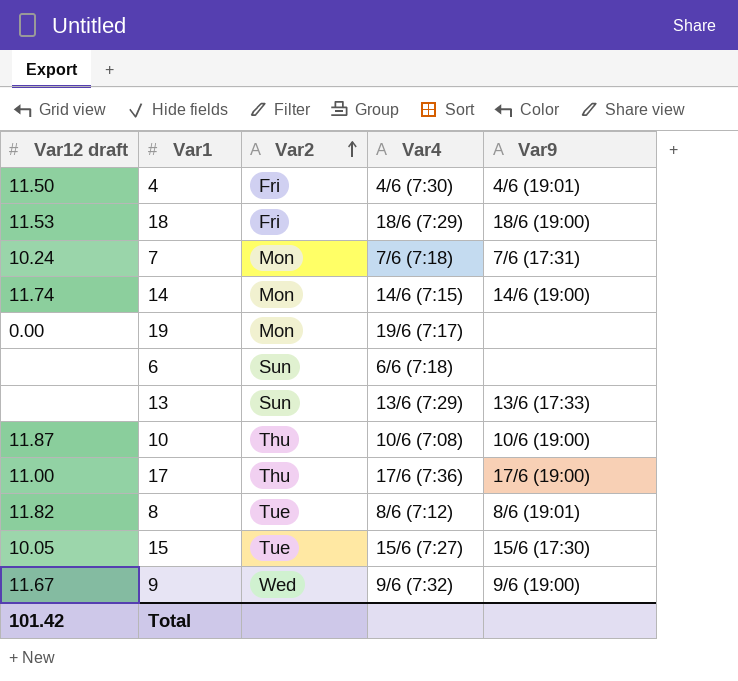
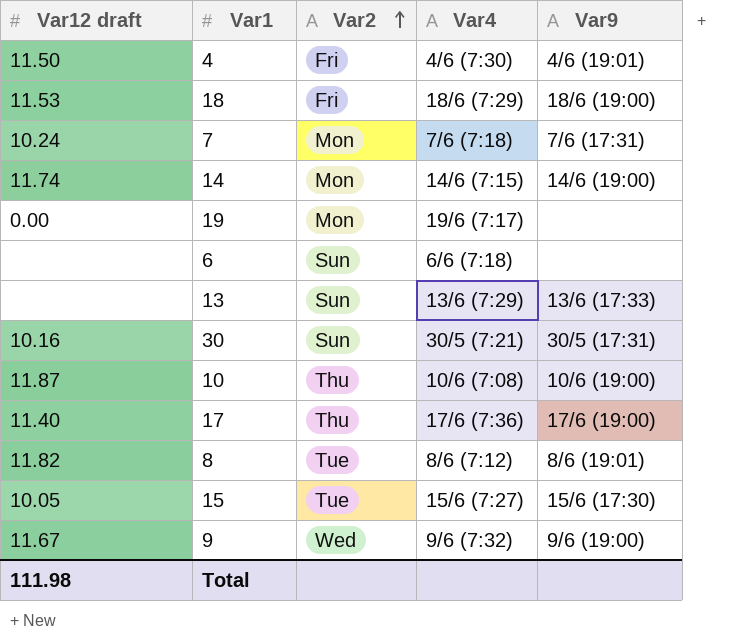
row 30: none -> 10.16 | Sun | 30/5 (7:21) | 30/5 (17:31)
17 | Var12 draft: 11.00 -> 11.40
Total | Var12 draft: 101.42 -> 111.98

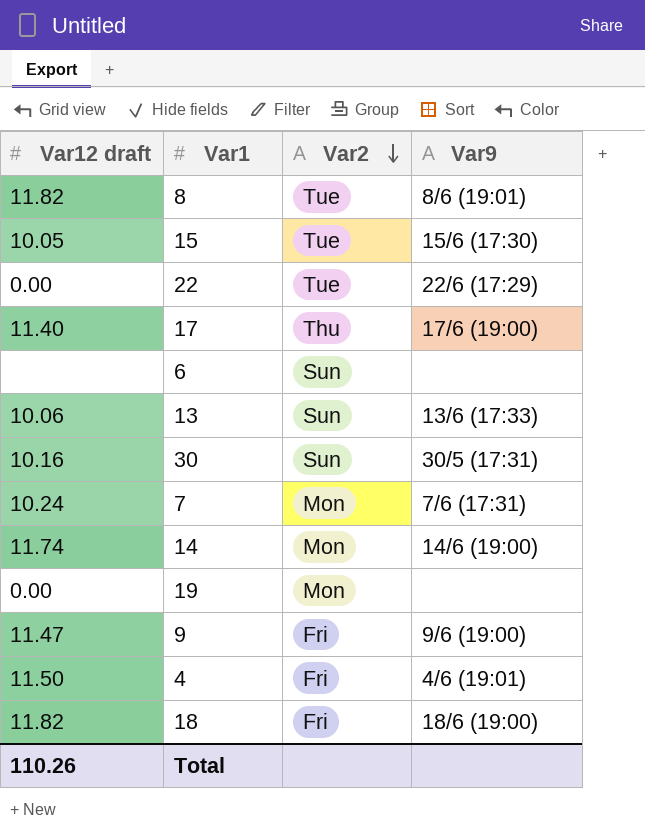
row order: Var2 ascending -> Var2 descending
column Var4 | position: 4 -> none
row 10: 11.87 | Thu | 10/6 (7:08) | 10/6 (19:00) -> none
row 22: none -> 0.00 | Tue | 22/6 (17:29)
13 | Var12 draft: none -> 10.06
9 | Var12 draft: 11.67 -> 11.47
9 | Var2: Wed -> Fri
18 | Var12 draft: 11.53 -> 11.82
Total | Var12 draft: 111.98 -> 110.26

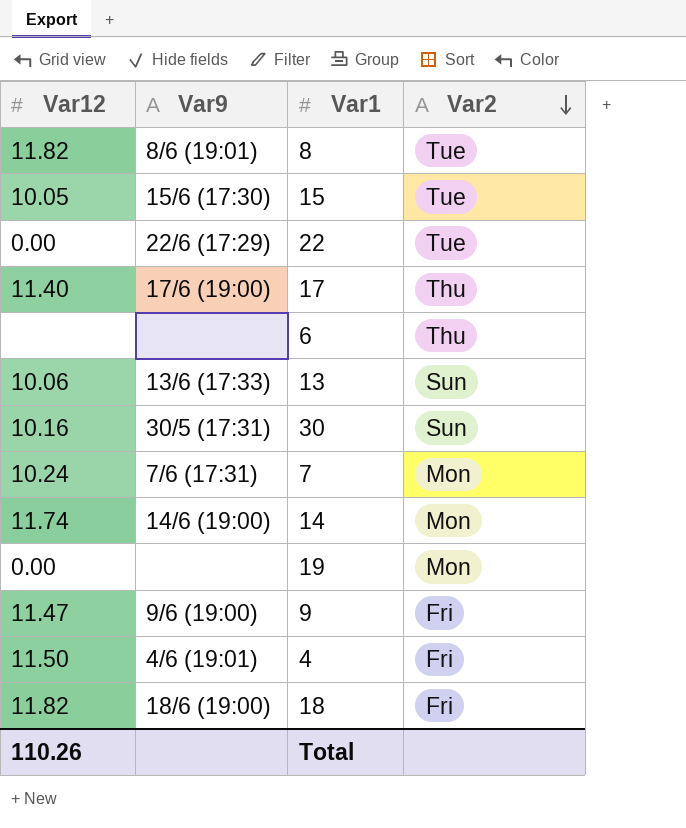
column name: Var12 draft -> Var12
column Var9 | position: 4 -> 2
6 | Var2: Sun -> Thu

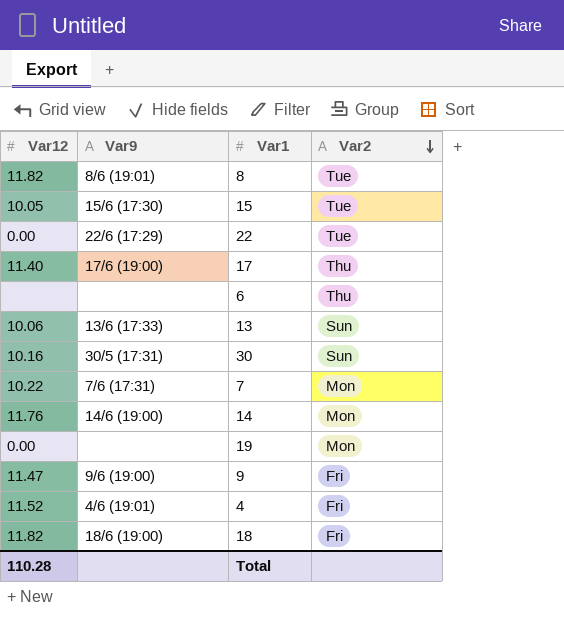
7 | Var12: 10.24 -> 10.22
14 | Var12: 11.74 -> 11.76
4 | Var12: 11.50 -> 11.52
Total | Var12: 110.26 -> 110.28

